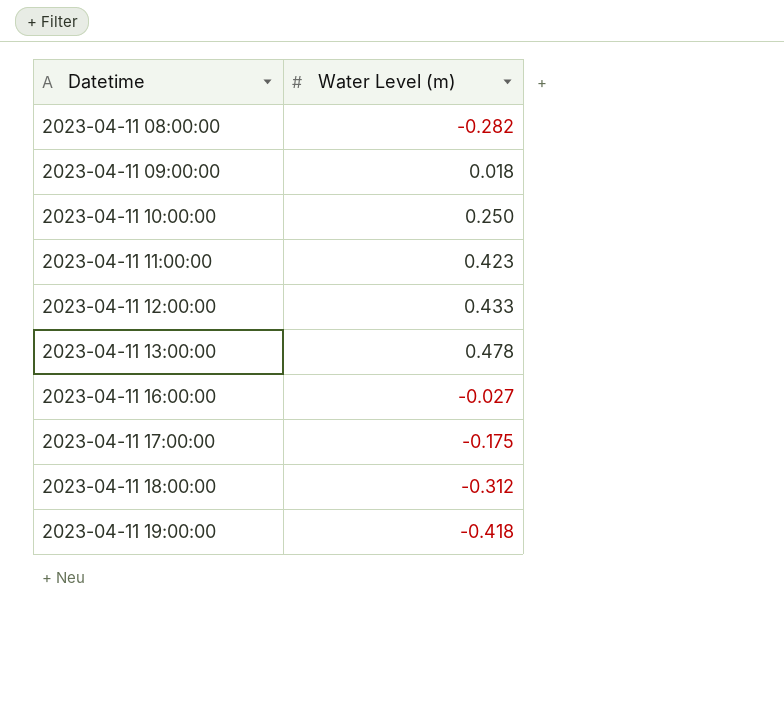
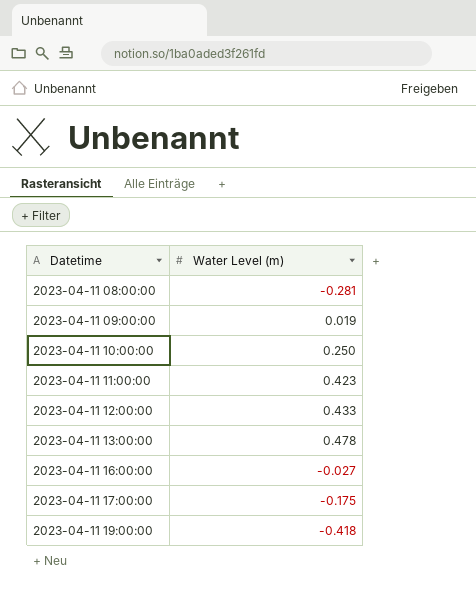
row 2023-04-11 18:00:00: -0.312 -> none
2023-04-11 08:00:00 | Water Level (m): -0.282 -> -0.281
2023-04-11 09:00:00 | Water Level (m): 0.018 -> 0.019

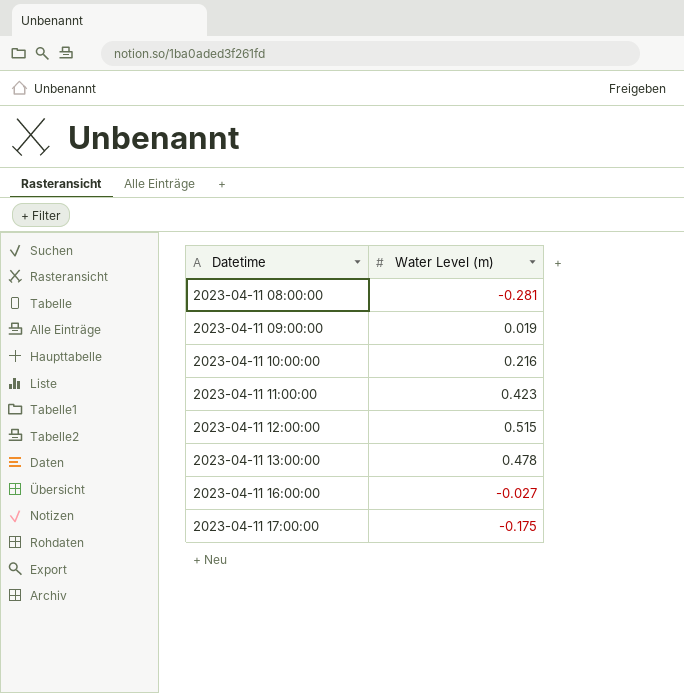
row 2023-04-11 19:00:00: -0.418 -> none
2023-04-11 10:00:00 | Water Level (m): 0.250 -> 0.216
2023-04-11 12:00:00 | Water Level (m): 0.433 -> 0.515

